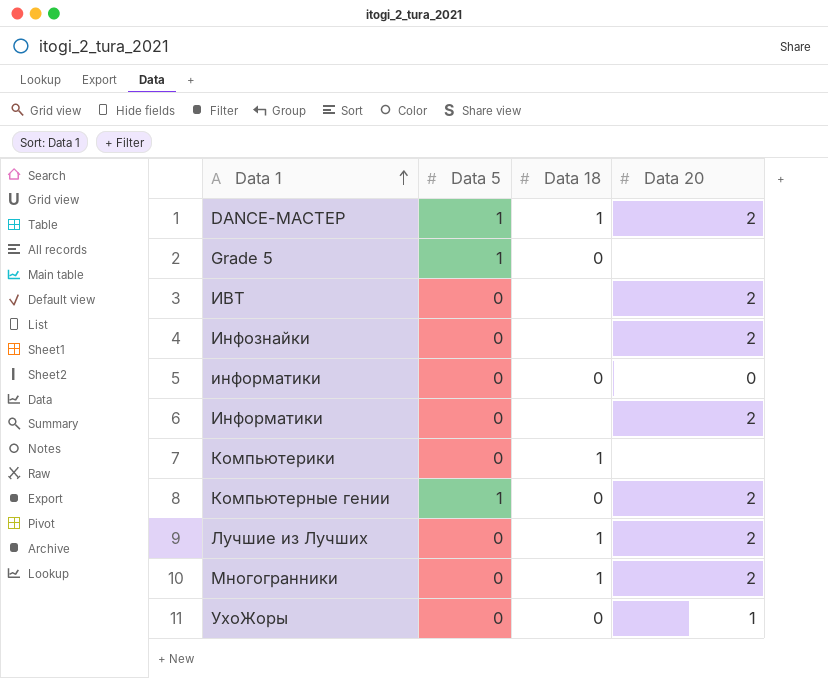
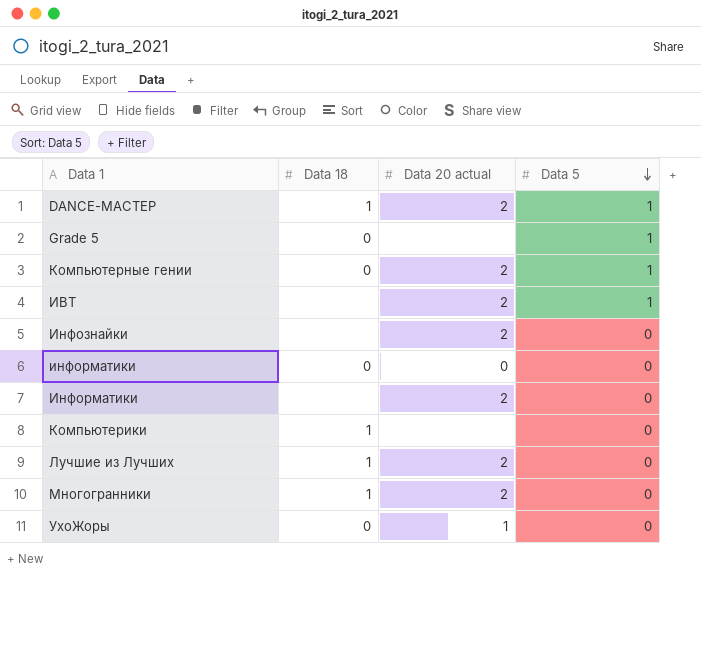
row order: Data 1 ascending -> Data 5 descending
column name: Data 20 -> Data 20 actual
column Data 5 | position: 2 -> 4
ИВТ | Data 5: 0 -> 1

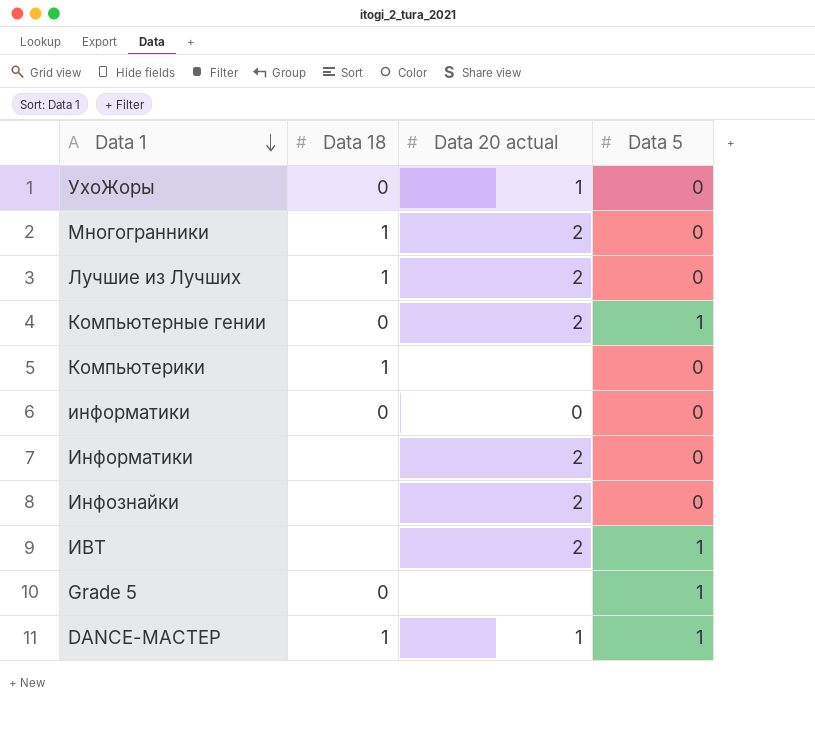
row order: Data 5 descending -> Data 1 descending
DANCE-МАСТЕР | Data 20 actual: 2 -> 1

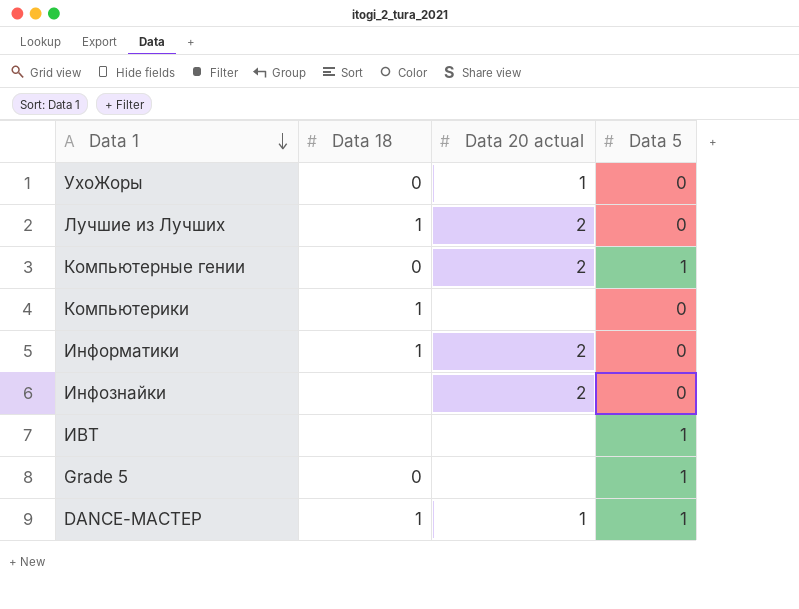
row Многогранники: 1 | 2 | 0 -> none
row информатики: 0 | 0 | 0 -> none
Информатики | Data 18: none -> 1
ИВТ | Data 20 actual: 2 -> none

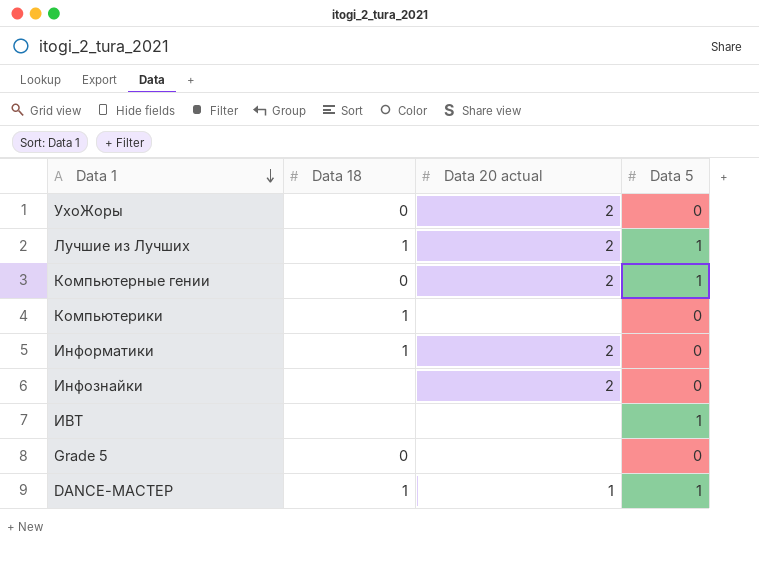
УхоЖоры | Data 20 actual: 1 -> 2
Лучшие из Лучших | Data 5: 0 -> 1
Grade 5 | Data 5: 1 -> 0

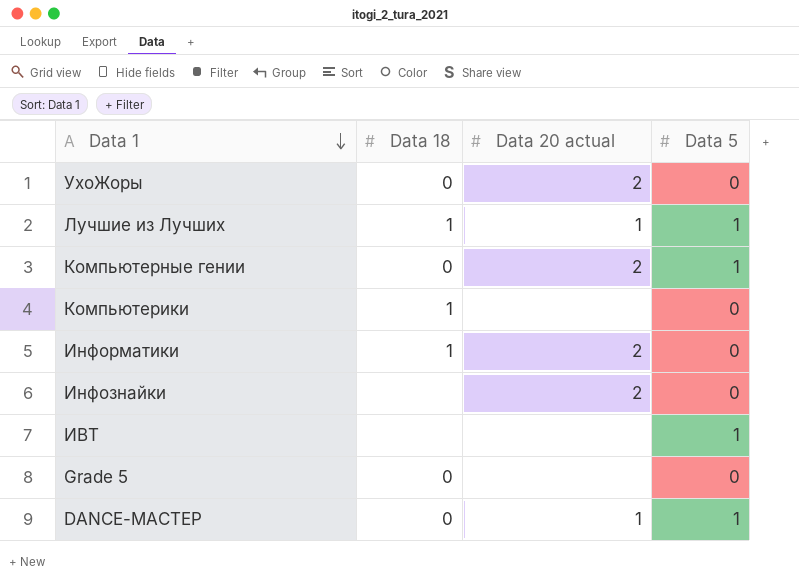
Лучшие из Лучших | Data 20 actual: 2 -> 1
DANCE-МАСТЕР | Data 18: 1 -> 0

